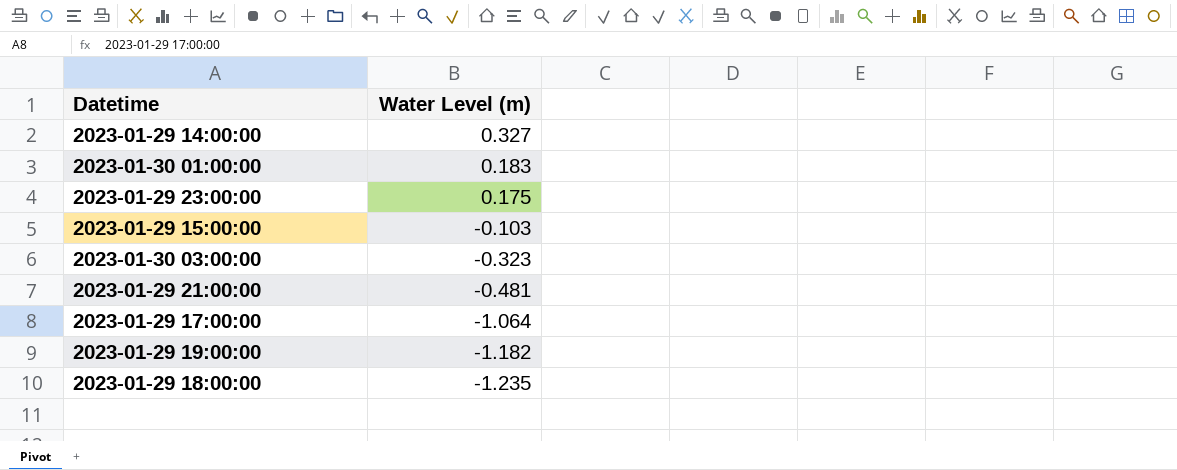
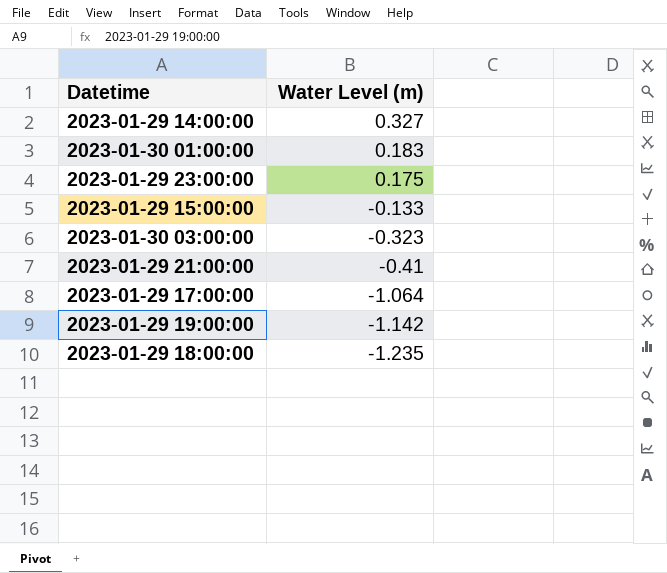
2023-01-29 15:00:00 | Water Level (m): -0.103 -> -0.133
2023-01-29 21:00:00 | Water Level (m): -0.481 -> -0.41
2023-01-29 19:00:00 | Water Level (m): -1.182 -> -1.142

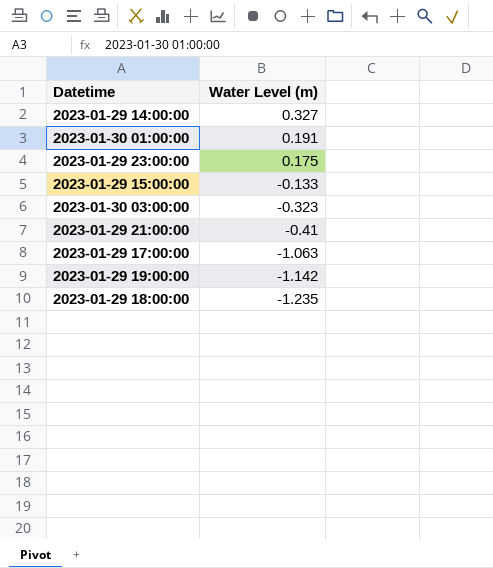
2023-01-30 01:00:00 | Water Level (m): 0.183 -> 0.191
2023-01-29 17:00:00 | Water Level (m): -1.064 -> -1.063

